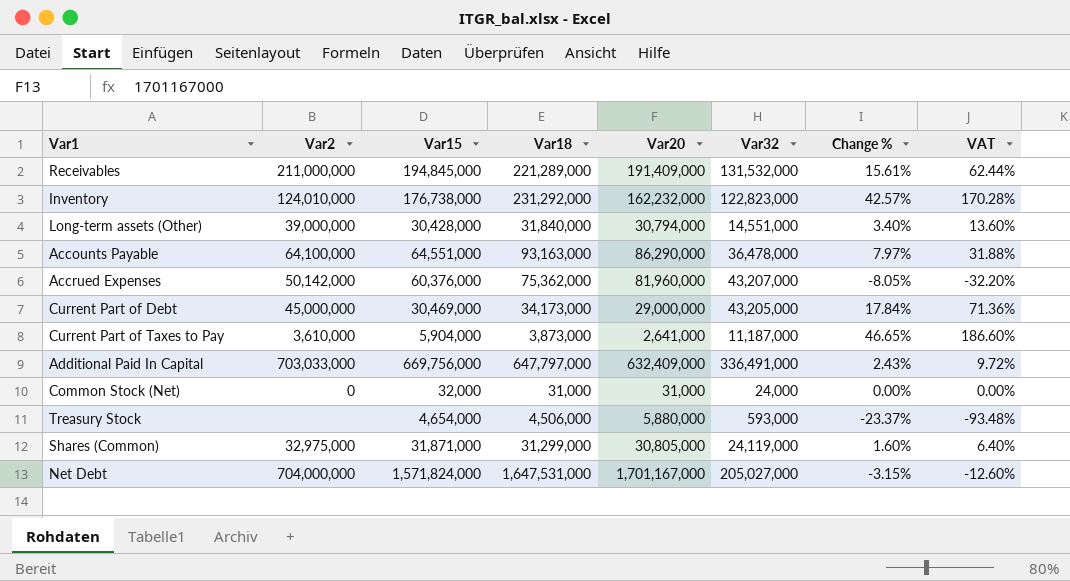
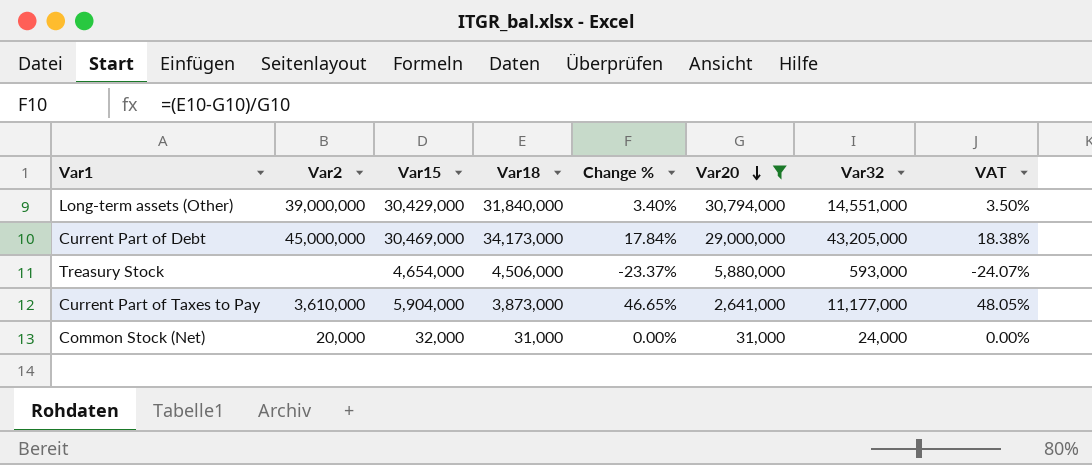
filter: none -> Var20 <= 30,794,000
row order: none -> Var20 descending
column Change % | position: 7 -> 5
column VAT | formula: [Change %] * 4 -> [Change %] * 1.03
Long-term assets (Other) | Var15: 30,428,000 -> 30,429,000
Current Part of Taxes to Pay | Var32: 11,187,000 -> 11,177,000
Common Stock (Net) | Var2: 0 -> 20,000

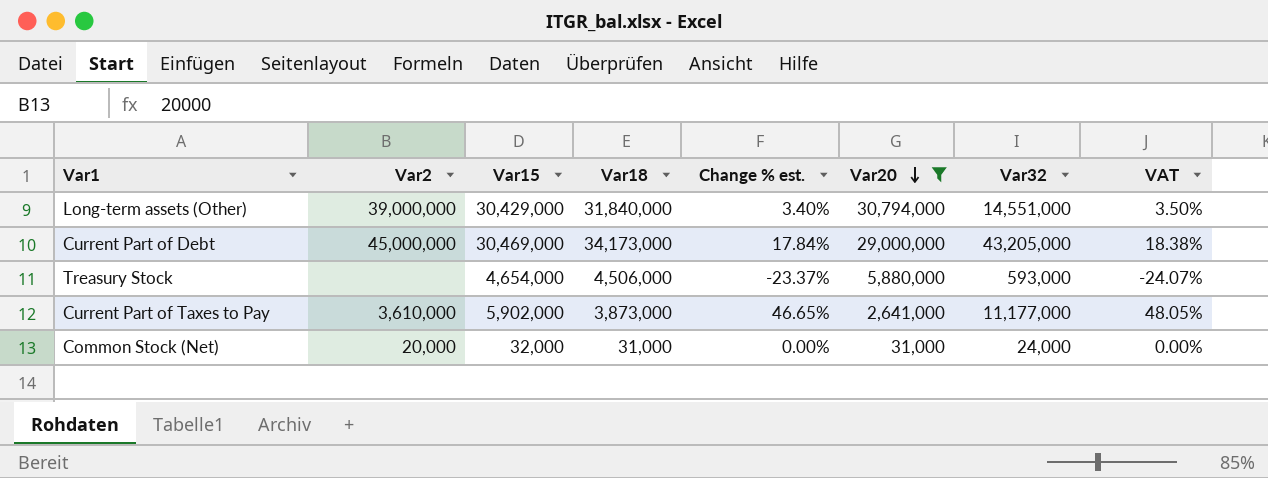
column name: Change % -> Change % est.
Current Part of Taxes to Pay | Var15: 5,904,000 -> 5,902,000

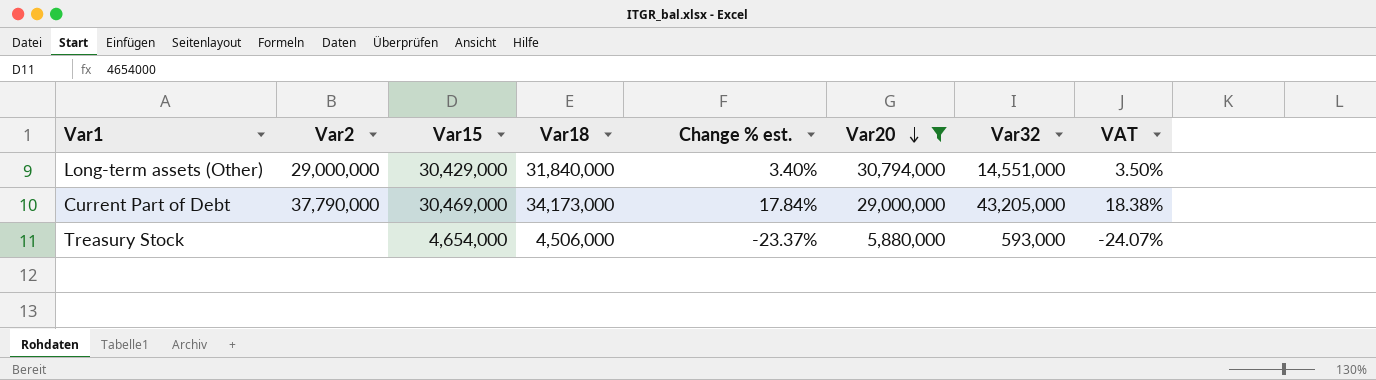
row Current Part of Taxes to Pay: 3,610,000 | 5,902,000 | 3,873,000 | 46.65% | 2,641,000 | 11,177,000 | 48.05% -> none
row Common Stock (Net): 20,000 | 32,000 | 31,000 | 0.00% | 31,000 | 24,000 | 0.00% -> none
Long-term assets (Other) | Var2: 39,000,000 -> 29,000,000
Current Part of Debt | Var2: 45,000,000 -> 37,790,000

